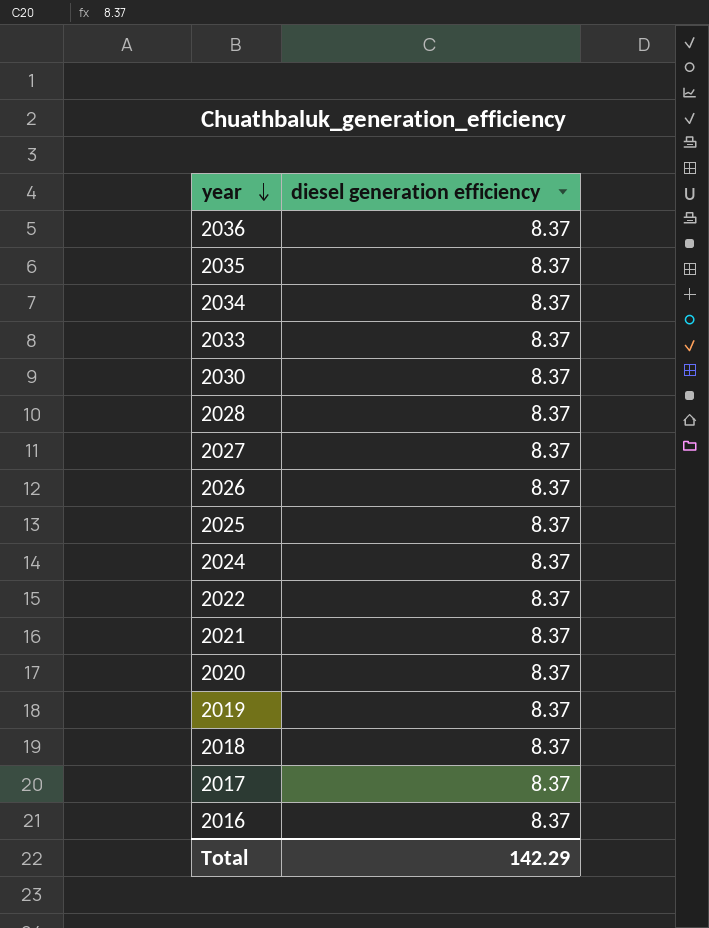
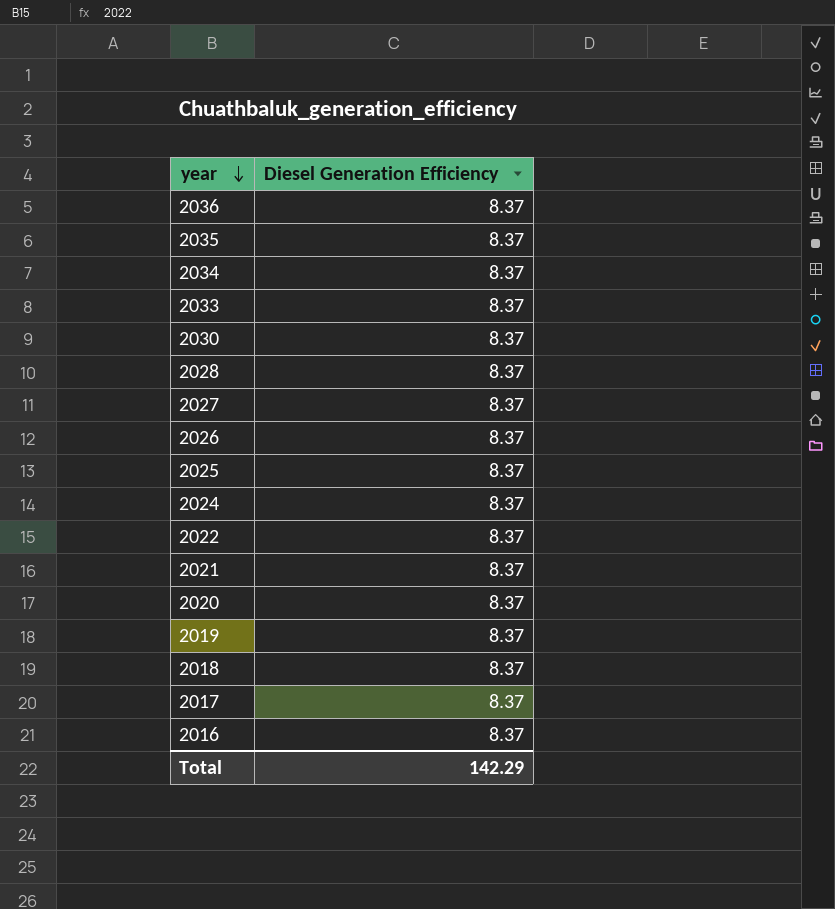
column name: diesel generation efficiency -> Diesel Generation Efficiency

